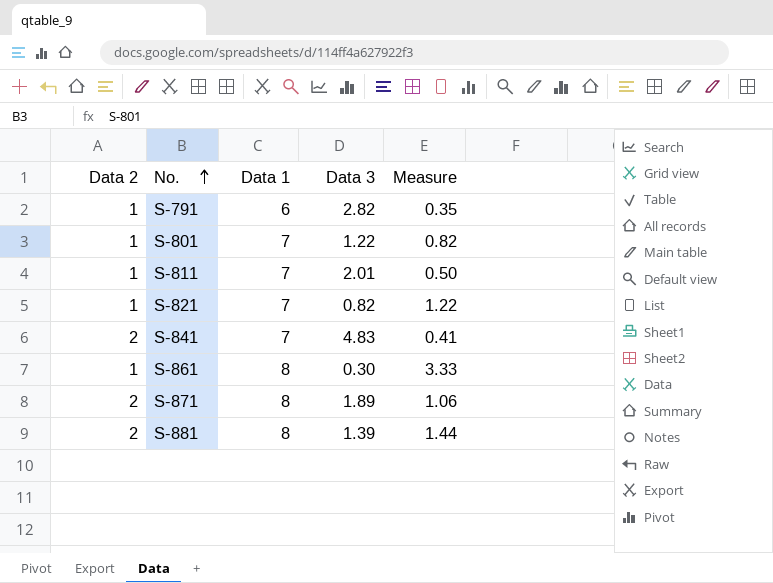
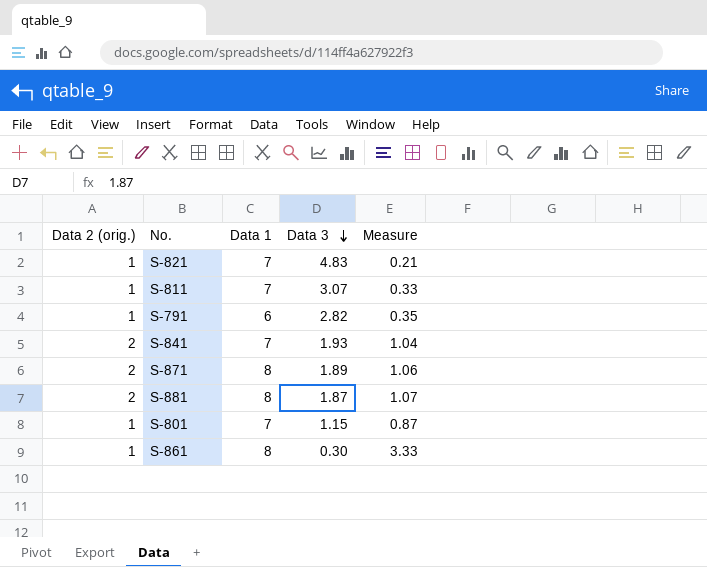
row order: No. ascending -> Data 3 descending
column name: Data 2 -> Data 2 (orig.)
S-821 | Data 3: 0.82 -> 4.83
S-821 | Measure: 1.22 -> 0.21
S-811 | Data 3: 2.01 -> 3.07
S-811 | Measure: 0.50 -> 0.33
S-841 | Data 3: 4.83 -> 1.93
S-841 | Measure: 0.41 -> 1.04
S-881 | Data 3: 1.39 -> 1.87
S-881 | Measure: 1.44 -> 1.07
S-801 | Data 3: 1.22 -> 1.15
S-801 | Measure: 0.82 -> 0.87

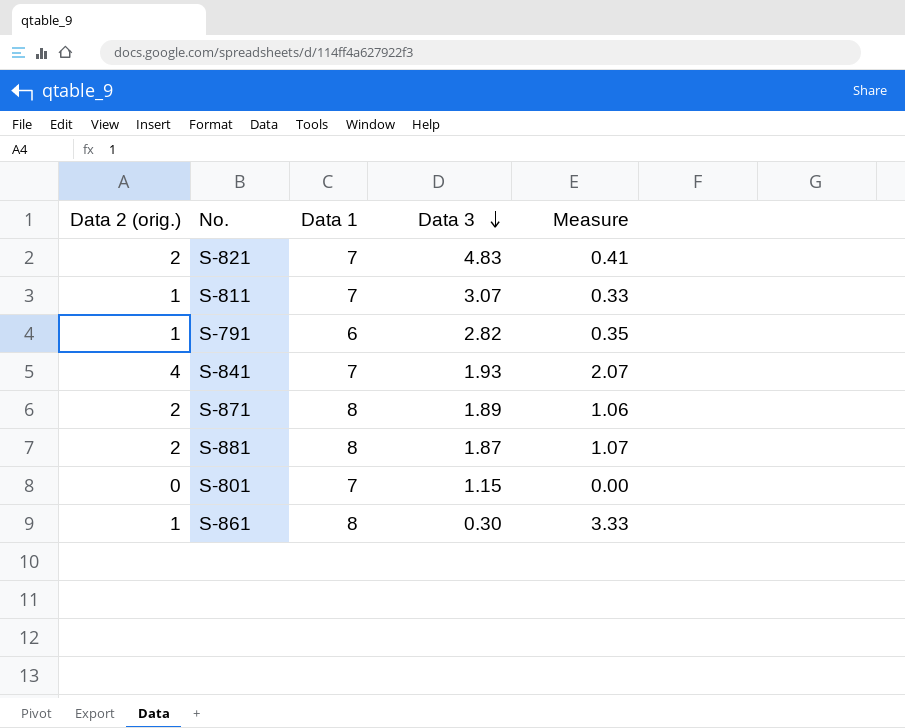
S-821 | Data 2 (orig.): 1 -> 2
S-821 | Measure: 0.21 -> 0.41
S-841 | Data 2 (orig.): 2 -> 4
S-841 | Measure: 1.04 -> 2.07
S-801 | Data 2 (orig.): 1 -> 0
S-801 | Measure: 0.87 -> 0.00

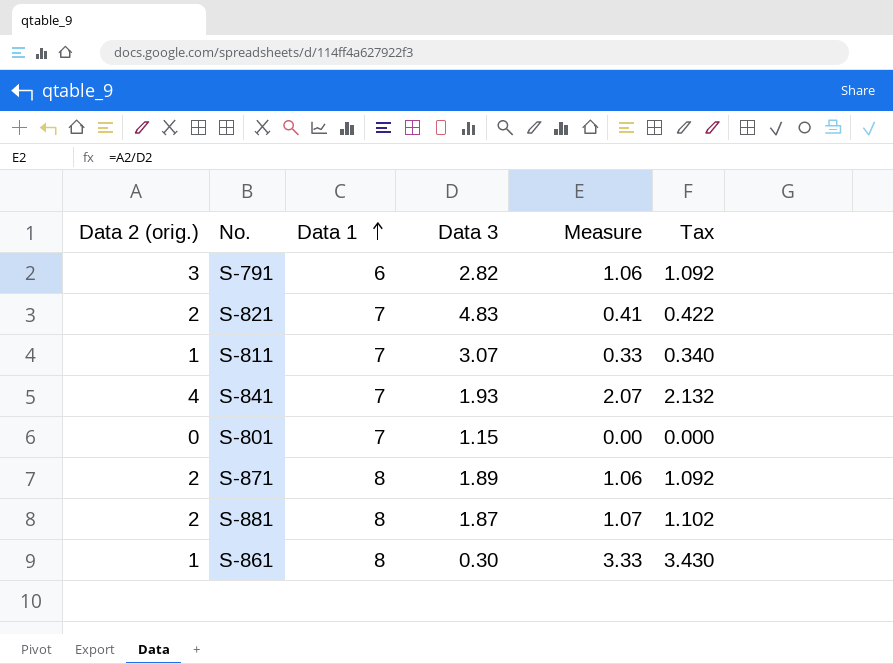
row order: Data 3 descending -> Data 1 ascending
column Tax | formula: none -> [Measure] * 1.03
S-791 | Data 2 (orig.): 1 -> 3
S-791 | Measure: 0.35 -> 1.06

